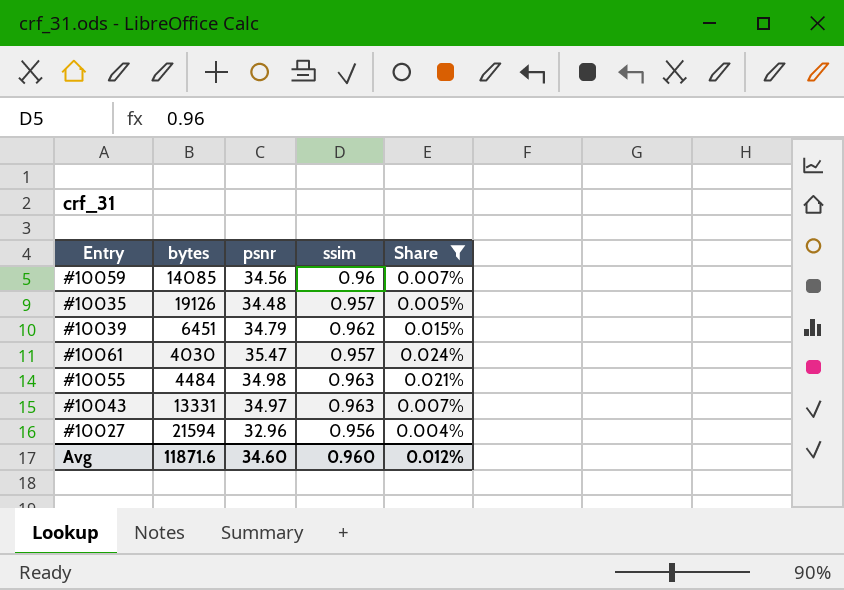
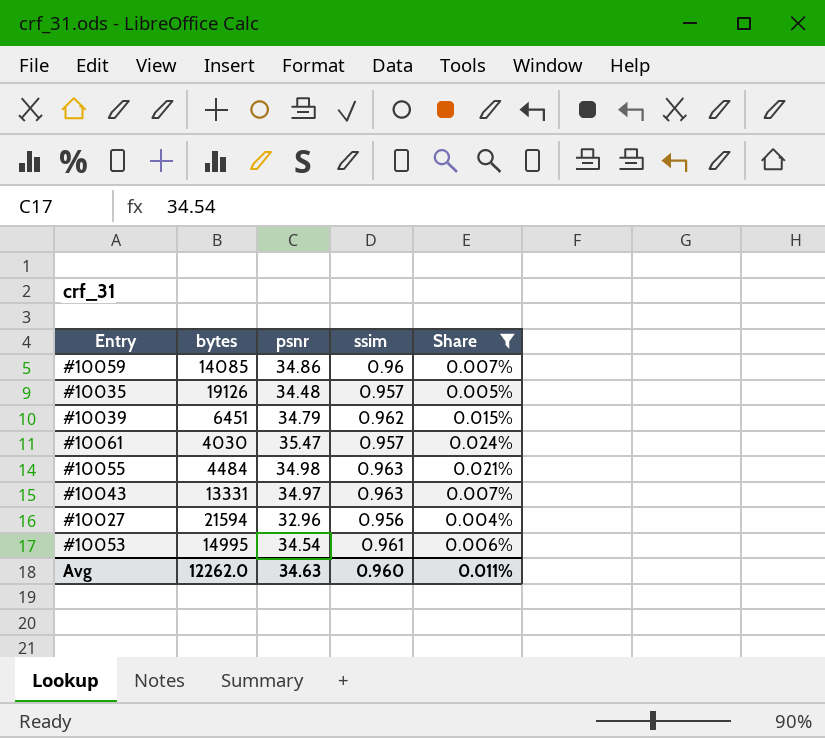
#10059 | psnr: 34.56 -> 34.86
row #10053: none -> 14995 | 34.54 | 0.961 | 0.006%
Avg | bytes: 11871.6 -> 12262.0
Avg | psnr: 34.60 -> 34.63
Avg | Share: 0.012% -> 0.011%

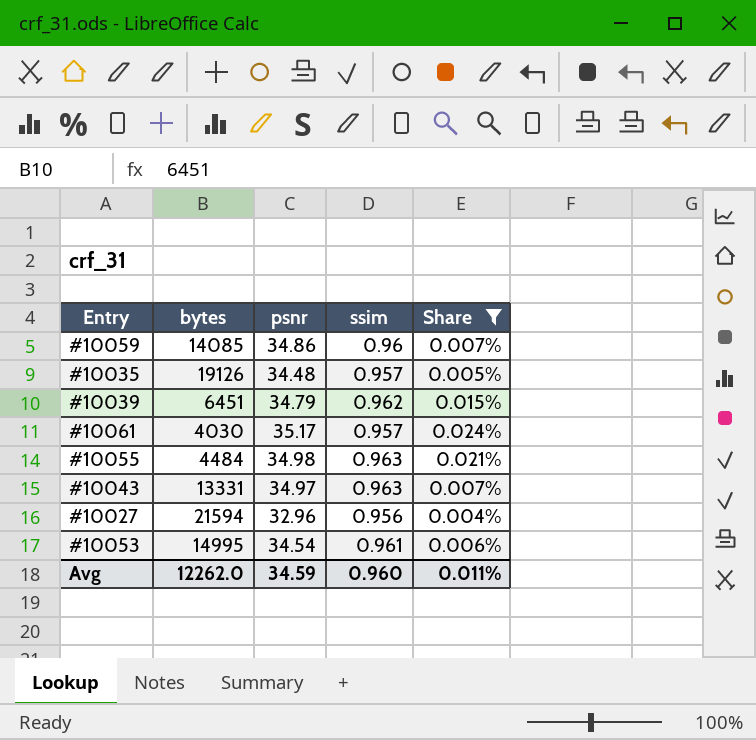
#10061 | psnr: 35.47 -> 35.17
Avg | psnr: 34.63 -> 34.59

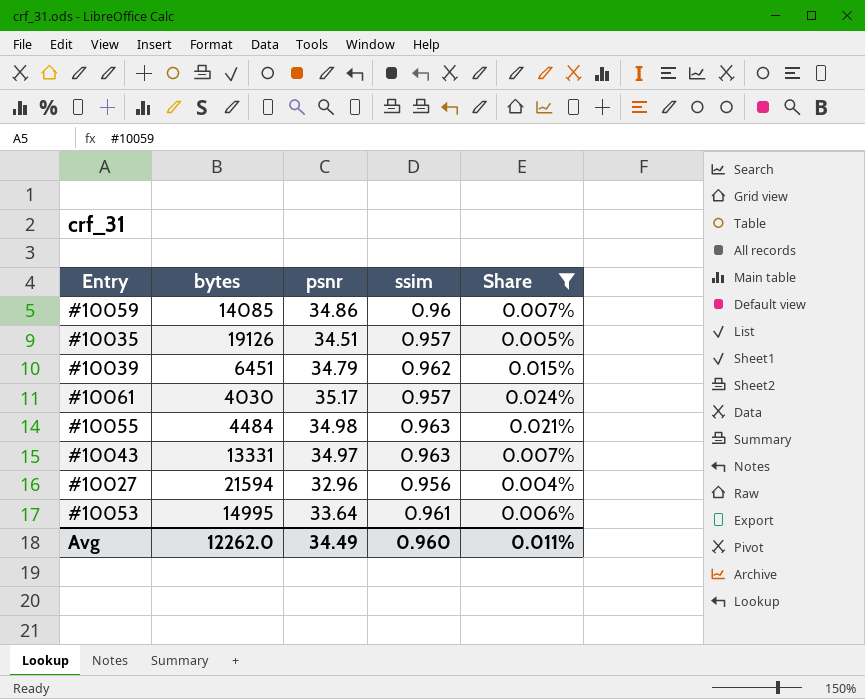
#10035 | psnr: 34.48 -> 34.51
#10053 | psnr: 34.54 -> 33.64
Avg | psnr: 34.59 -> 34.49

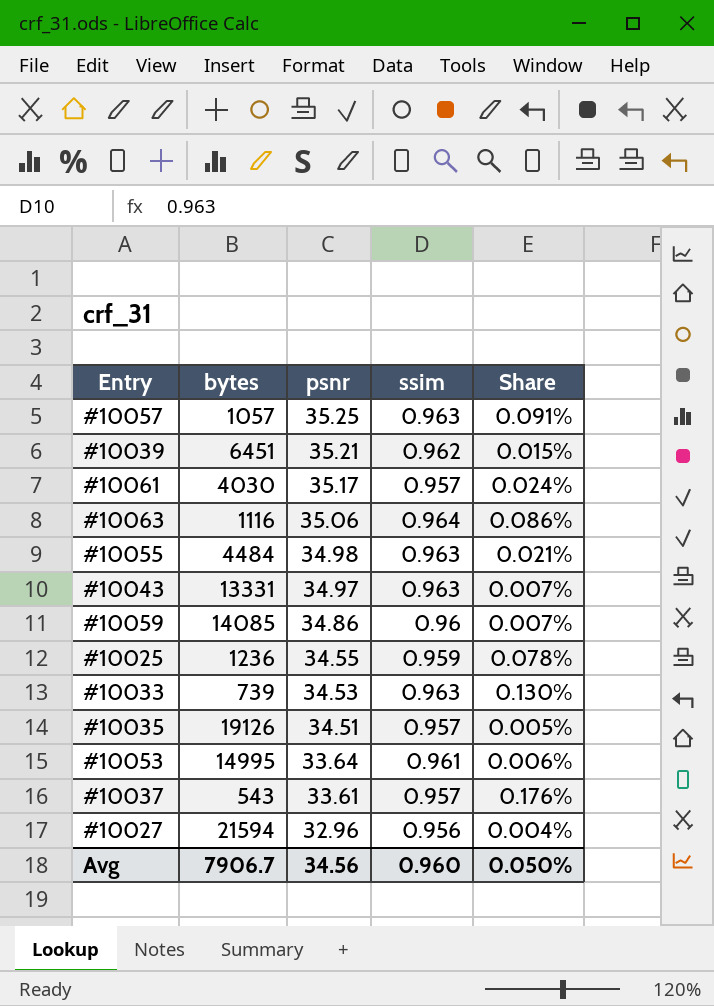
filter: Share <= 0.024% -> none
row order: none -> psnr descending
#10039 | psnr: 34.79 -> 35.21
Avg | bytes: 12262.0 -> 7906.7
Avg | psnr: 34.49 -> 34.56
Avg | Share: 0.011% -> 0.050%

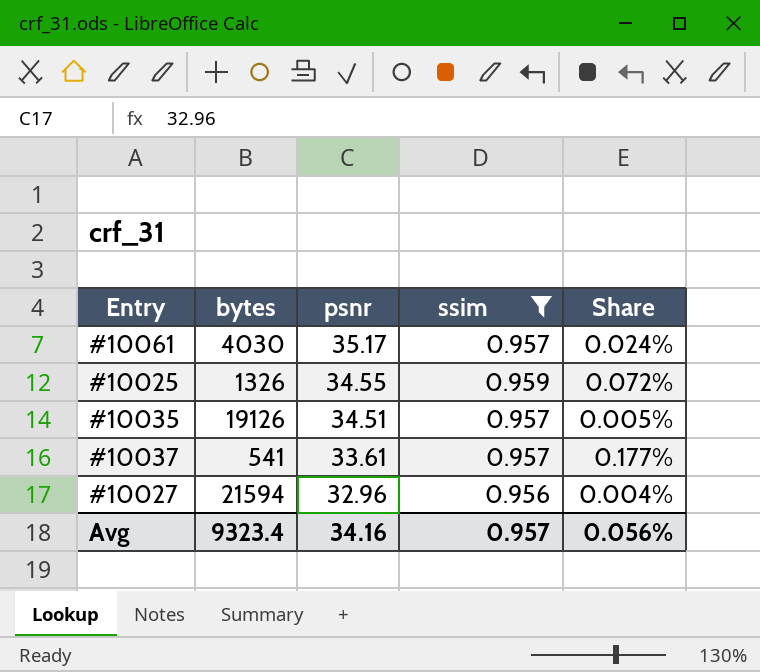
filter: none -> ssim <= 0.959
#10025 | bytes: 1236 -> 1326
#10025 | Share: 0.078% -> 0.072%
#10037 | bytes: 543 -> 541
#10037 | Share: 0.176% -> 0.177%
Avg | bytes: 7906.7 -> 9323.4
Avg | psnr: 34.56 -> 34.16
Avg | ssim: 0.960 -> 0.957
Avg | Share: 0.050% -> 0.056%

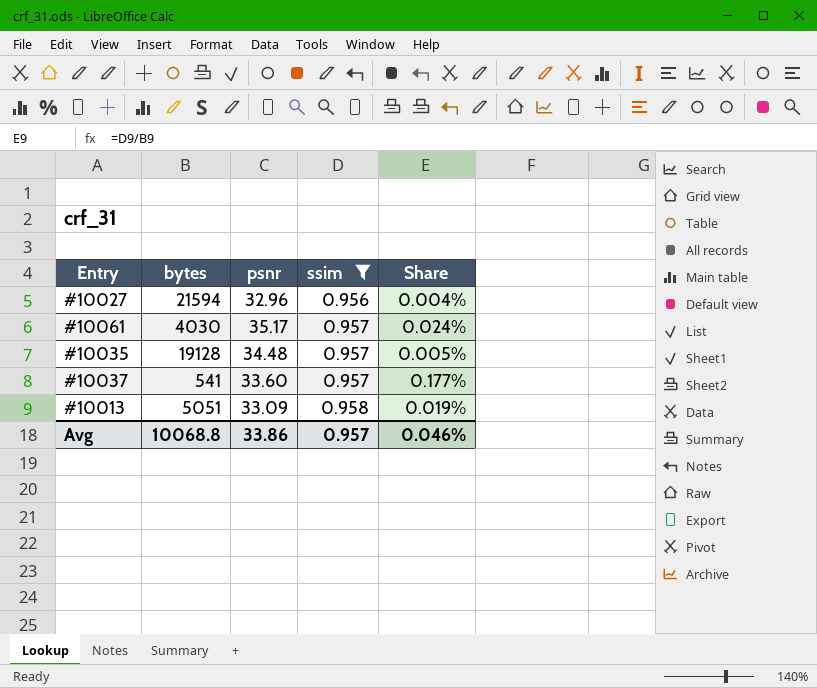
row order: psnr descending -> ssim ascending
row #10025: 1326 | 34.55 | 0.959 | 0.072% -> none
#10035 | bytes: 19126 -> 19128
#10035 | psnr: 34.51 -> 34.48
#10037 | psnr: 33.61 -> 33.60
row #10013: none -> 5051 | 33.09 | 0.958 | 0.019%
Avg | bytes: 9323.4 -> 10068.8
Avg | psnr: 34.16 -> 33.86
Avg | Share: 0.056% -> 0.046%

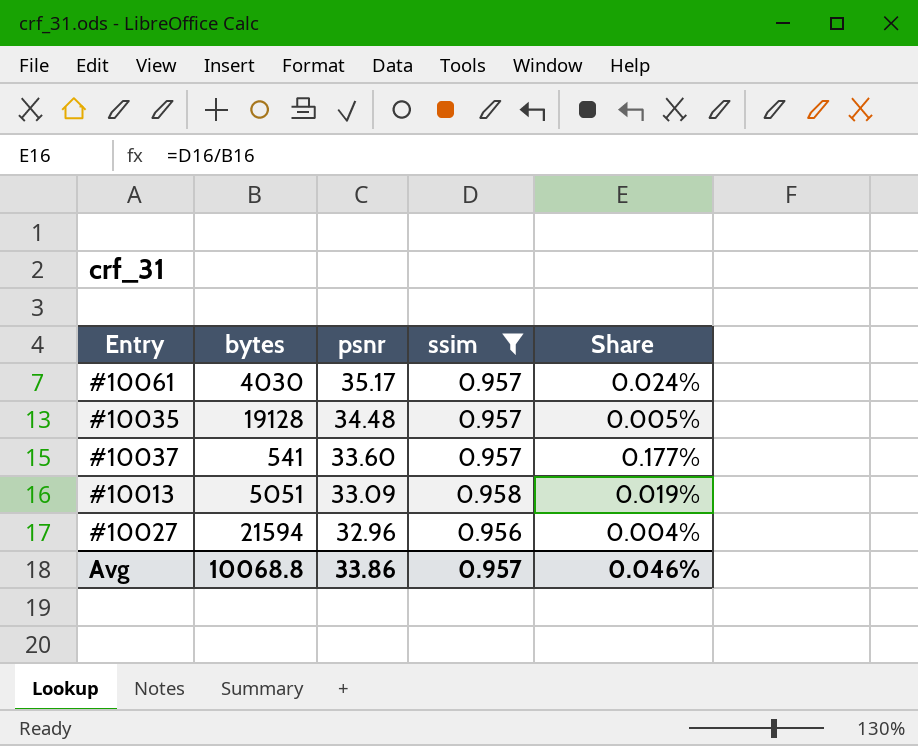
row order: ssim ascending -> psnr descending

